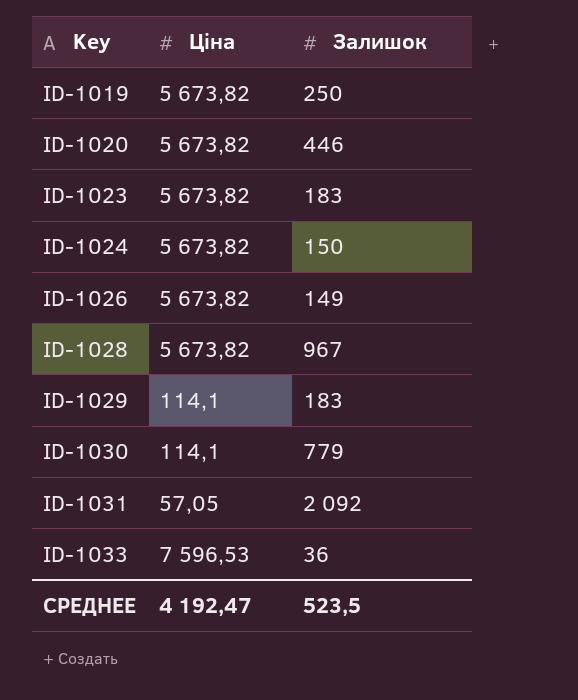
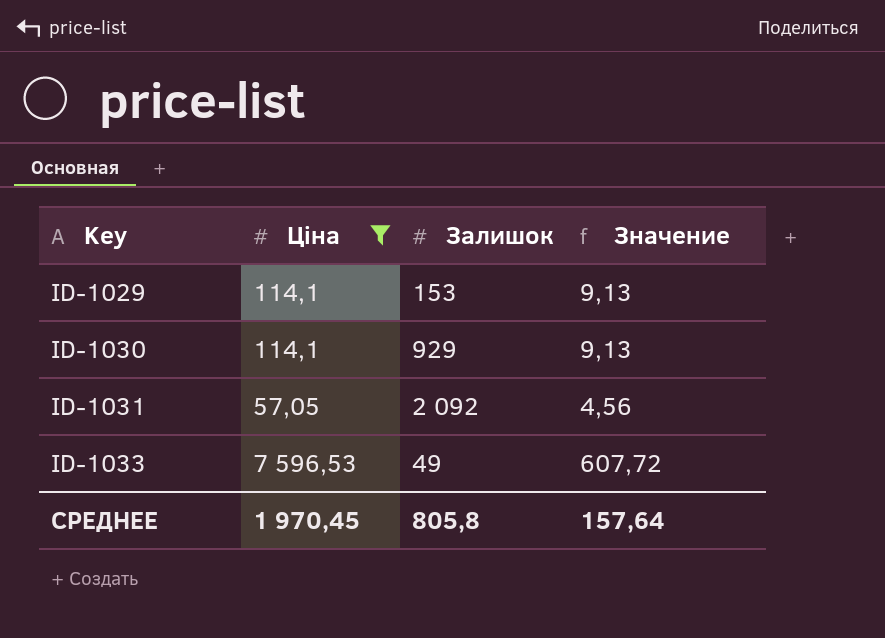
filter: none -> Ціна != 5 673,82
column Значение | formula: none -> [Ціна] * 0,08
ID-1029 | Залишок: 183 -> 153
ID-1030 | Залишок: 779 -> 929
ID-1033 | Залишок: 36 -> 49
СРЕДНЕЕ | Ціна: 4 192,47 -> 1 970,45
СРЕДНЕЕ | Залишок: 523,5 -> 805,8

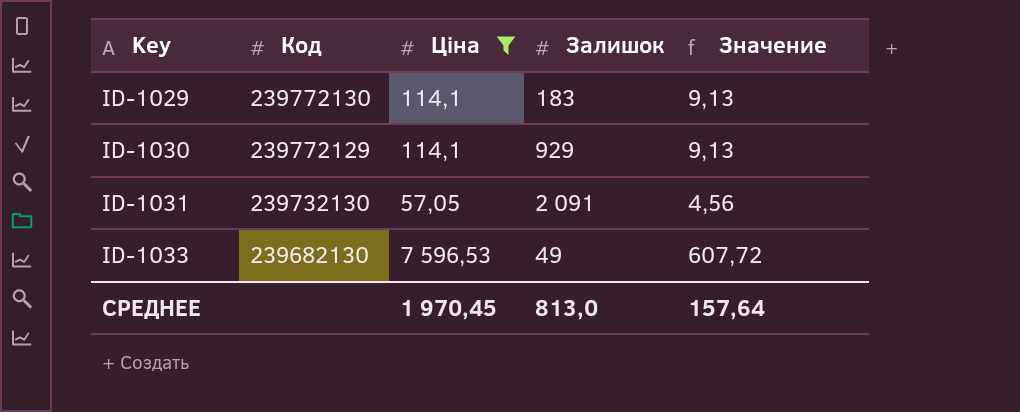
column Код | position: none -> 2
ID-1029 | Залишок: 153 -> 183
ID-1031 | Залишок: 2 092 -> 2 091
СРЕДНЕЕ | Залишок: 805,8 -> 813,0

